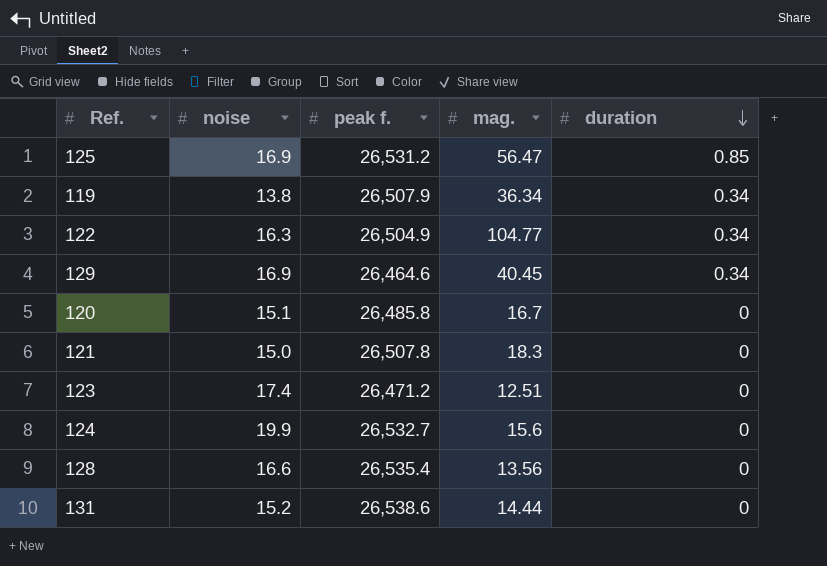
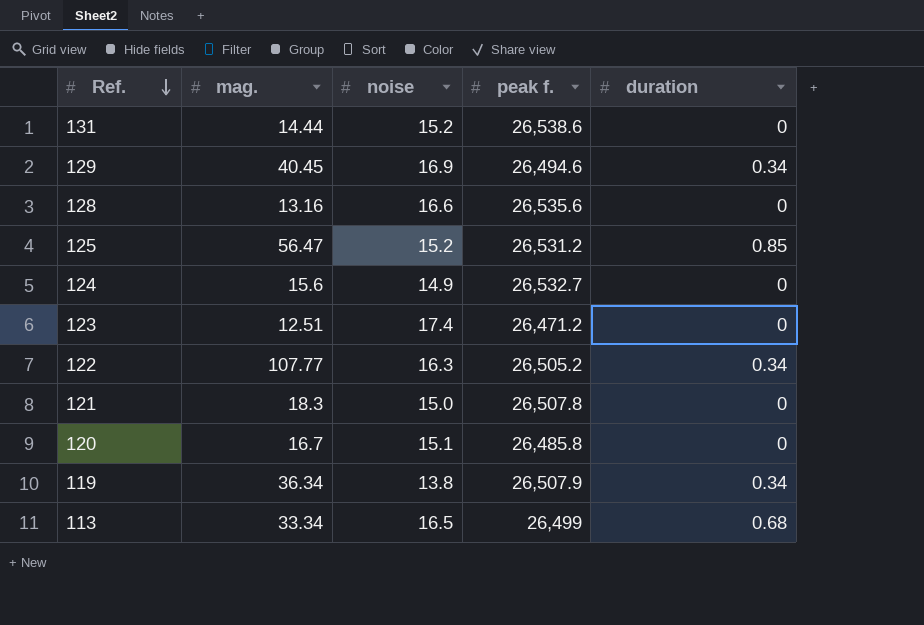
row order: duration descending -> Ref. descending
column mag. | position: 4 -> 2
129 | peak f.: 26,464.6 -> 26,494.6
128 | mag.: 13.56 -> 13.16
128 | peak f.: 26,535.4 -> 26,535.6
125 | noise: 16.9 -> 15.2
124 | noise: 19.9 -> 14.9
122 | mag.: 104.77 -> 107.77
122 | peak f.: 26,504.9 -> 26,505.2
row 113: none -> 33.34 | 16.5 | 26,499 | 0.68

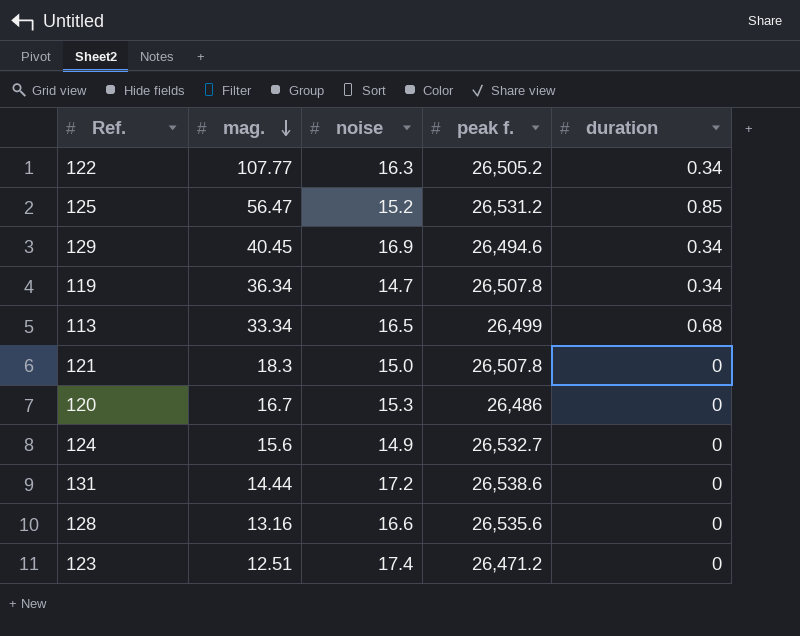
row order: Ref. descending -> mag. descending
119 | noise: 13.8 -> 14.7
119 | peak f.: 26,507.9 -> 26,507.8
120 | noise: 15.1 -> 15.3
120 | peak f.: 26,485.8 -> 26,486
131 | noise: 15.2 -> 17.2

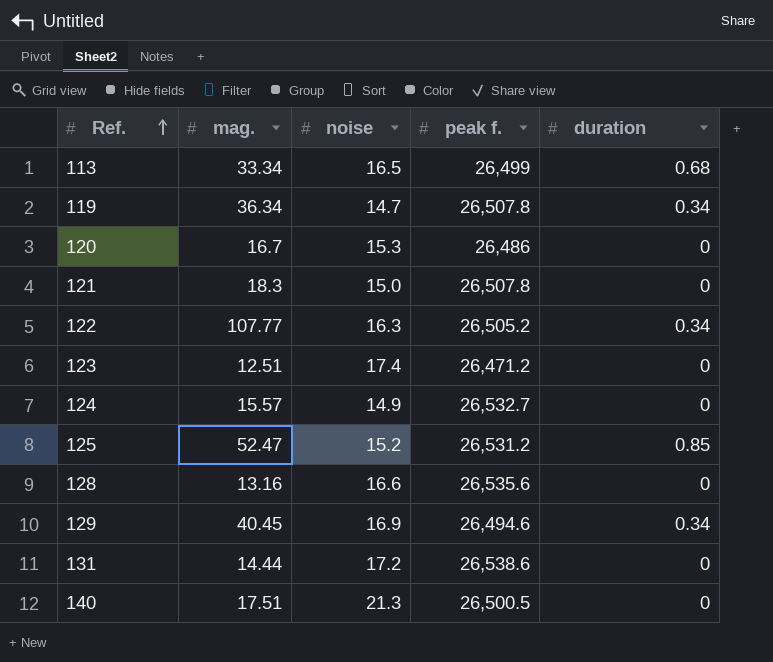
row order: mag. descending -> Ref. ascending
124 | mag.: 15.6 -> 15.57
125 | mag.: 56.47 -> 52.47
row 140: none -> 17.51 | 21.3 | 26,500.5 | 0

